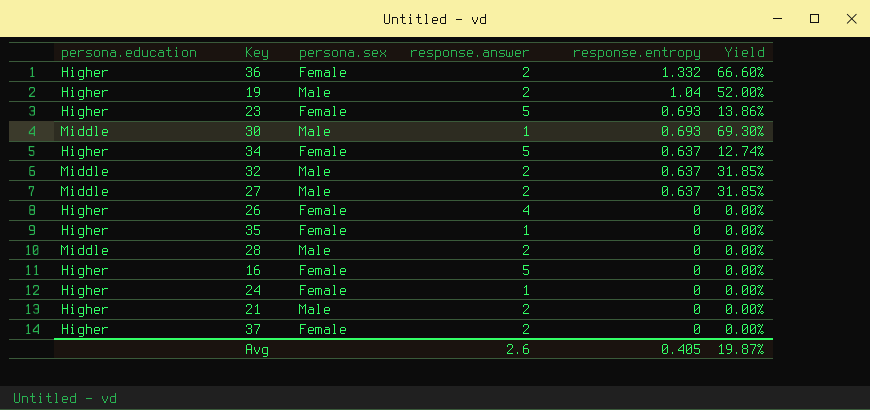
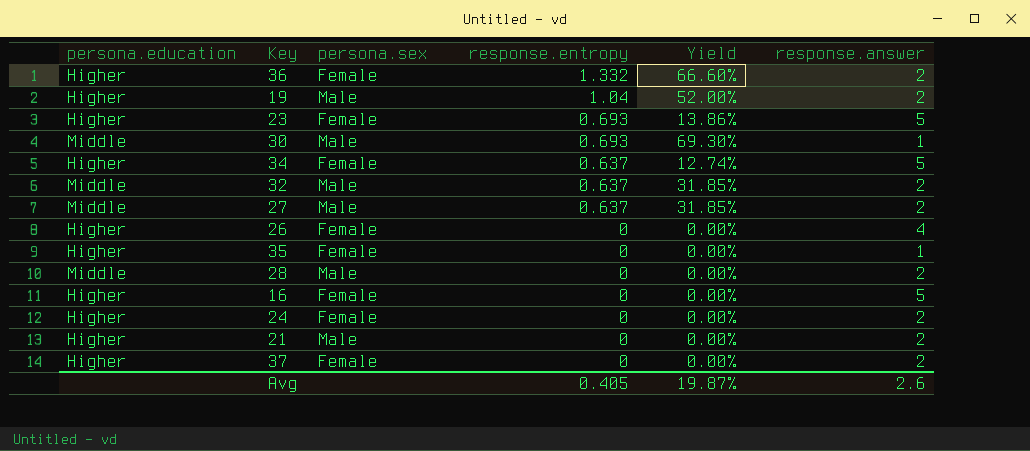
column response.answer | position: 4 -> 6
24 | response.answer: 1 -> 2

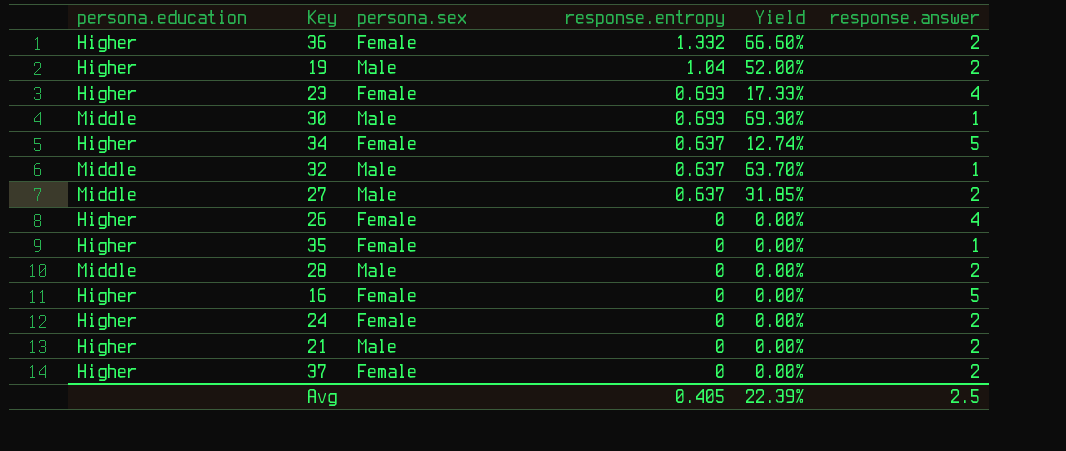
23 | Yield: 13.86% -> 17.33%
23 | response.answer: 5 -> 4
32 | Yield: 31.85% -> 63.70%
32 | response.answer: 2 -> 1
Avg | Yield: 19.87% -> 22.39%
Avg | response.answer: 2.6 -> 2.5

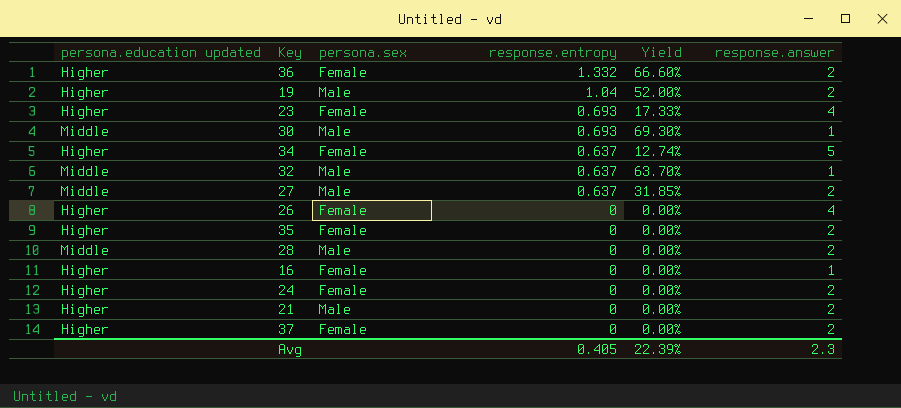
column name: persona.education -> persona.education updated
35 | response.answer: 1 -> 2
16 | response.answer: 5 -> 1
Avg | response.answer: 2.5 -> 2.3

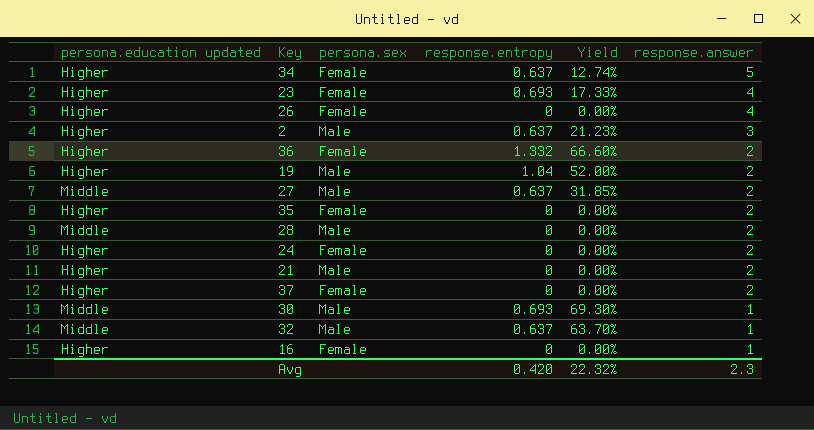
row order: response.entropy descending -> response.answer descending
row 2: none -> Higher | Male | 0.637 | 21.23% | 3
Avg | response.entropy: 0.405 -> 0.420
Avg | Yield: 22.39% -> 22.32%

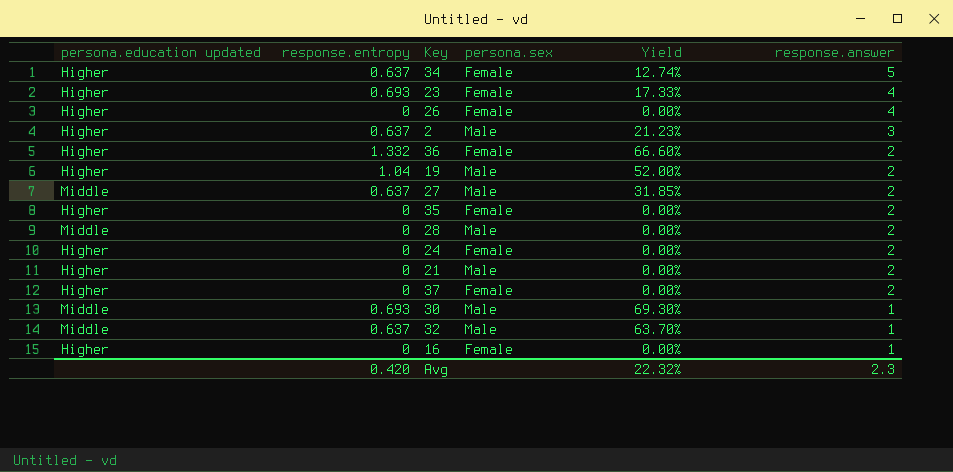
column response.entropy | position: 4 -> 2

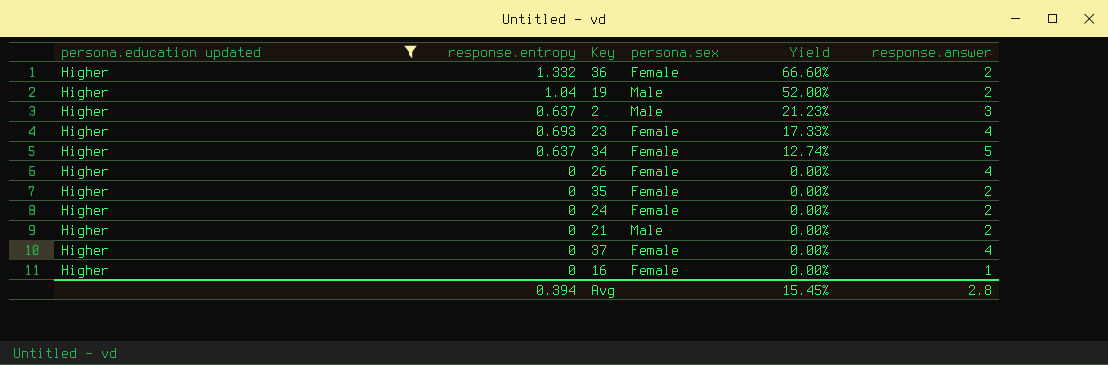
filter: none -> persona.education updated = Higher
row order: response.answer descending -> Yield descending
37 | response.answer: 2 -> 4
Avg | response.entropy: 0.420 -> 0.394
Avg | Yield: 22.32% -> 15.45%
Avg | response.answer: 2.3 -> 2.8

